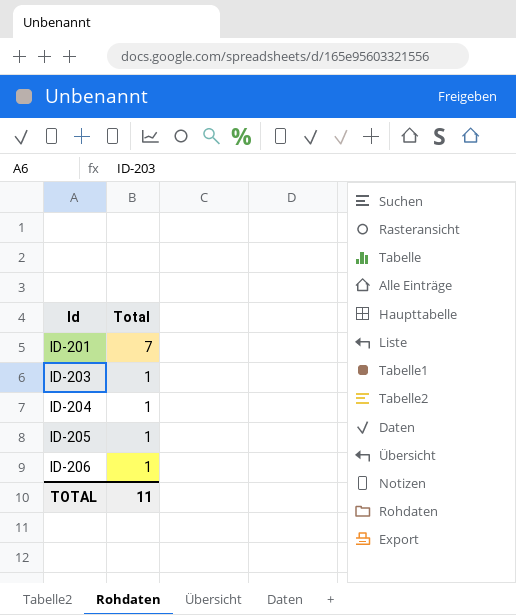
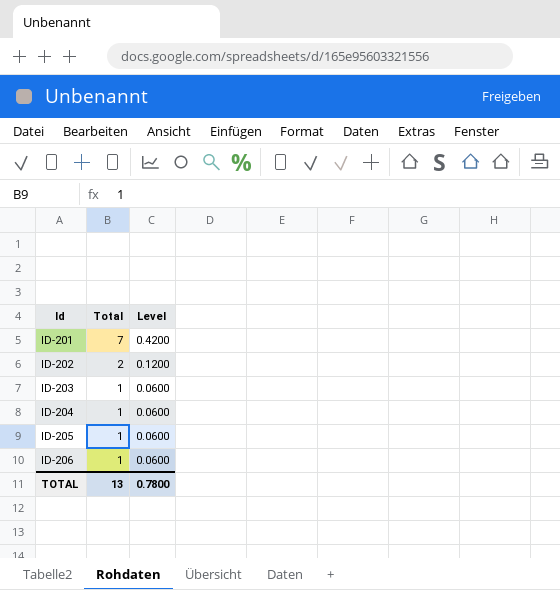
column Level | formula: none -> [Total] * 0.06
row ID-202: none -> 2 | 0.1200
TOTAL | Total: 11 -> 13

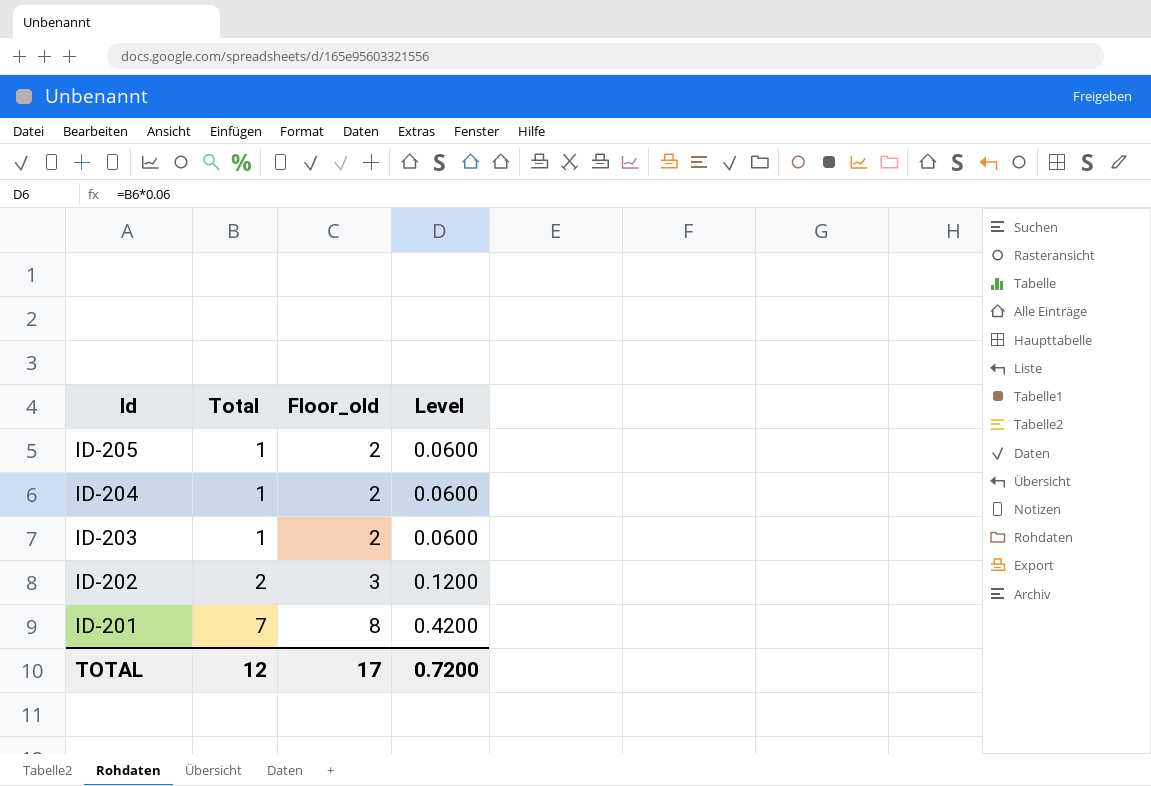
row order: Id ascending -> Id descending
column Floor_old | formula: none -> [Total] + 1
row ID-206: 1 | 0.0600 -> none
TOTAL | Total: 13 -> 12
TOTAL | Level: 0.7800 -> 0.7200

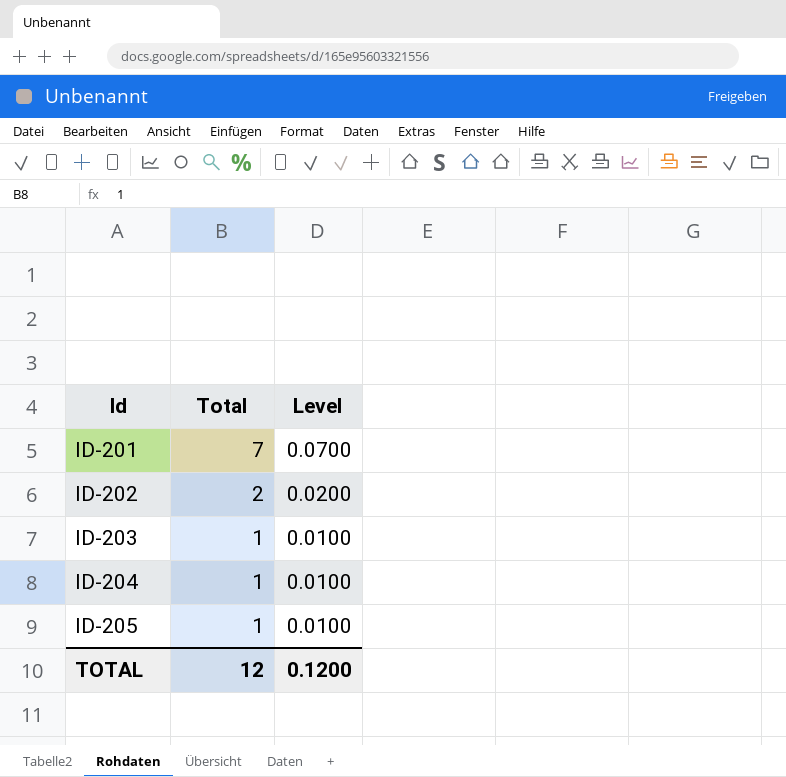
row order: Id descending -> Id ascending
column Floor_old | formula: [Total] + 1 -> none
column Level | formula: [Total] * 0.06 -> [Total] * 0.01
TOTAL | Level: 0.7200 -> 0.1200

